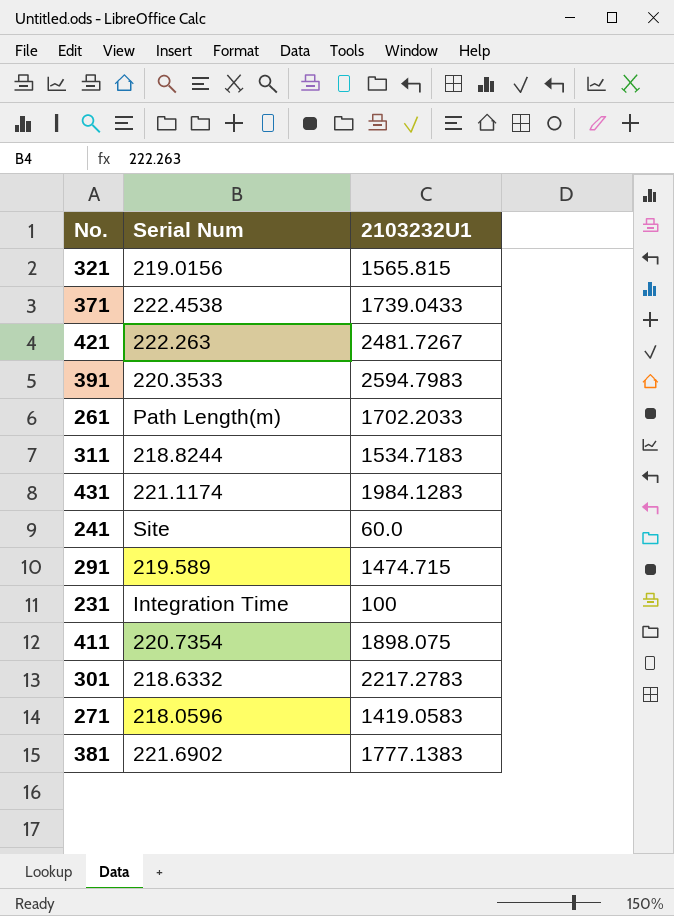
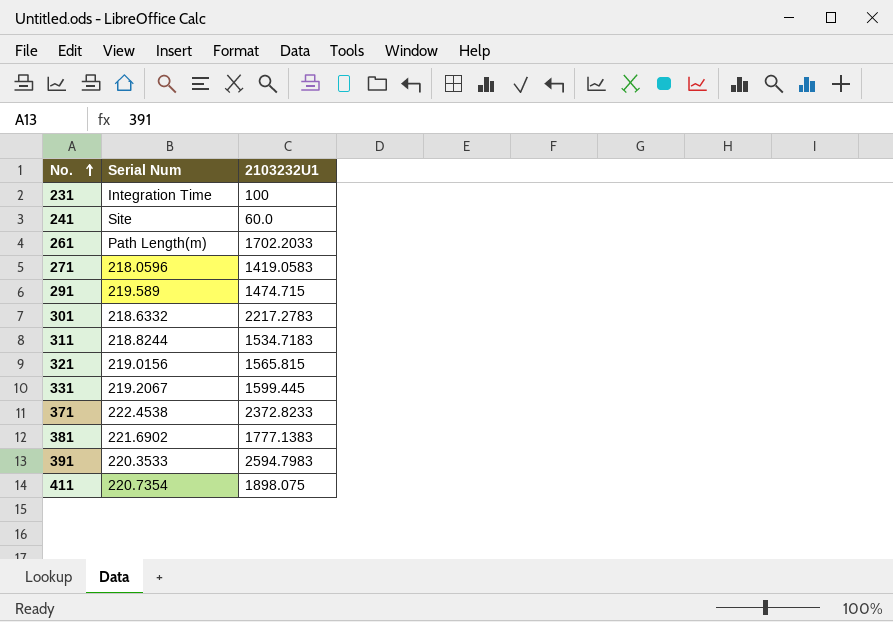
row order: none -> No. ascending
row 421: 222.263 | 2481.7267 -> none
row 431: 221.1174 | 1984.1283 -> none
row 331: none -> 219.2067 | 1599.445
371 | 2103232U1: 1739.0433 -> 2372.8233

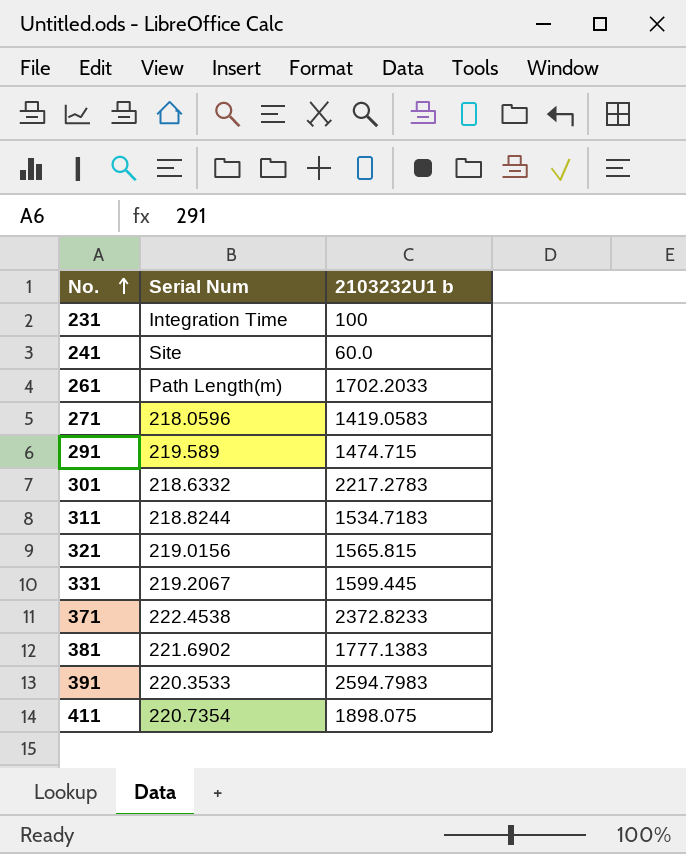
column name: 2103232U1 -> 2103232U1 b

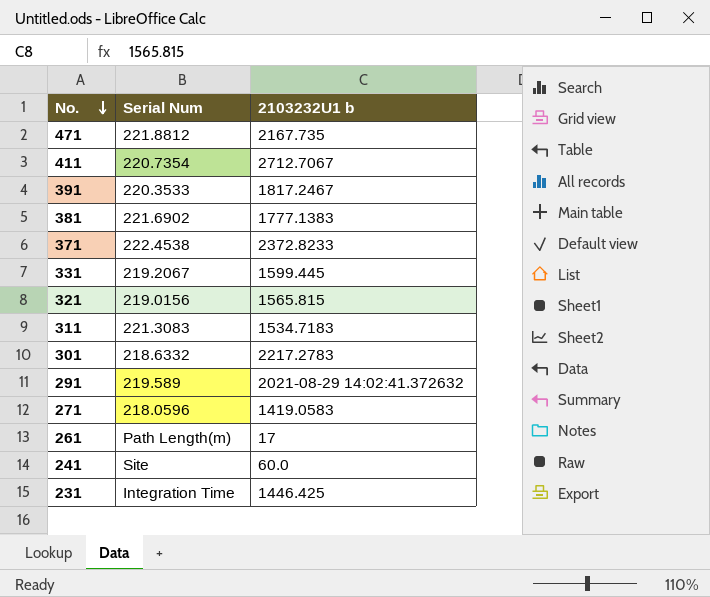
row order: No. ascending -> No. descending
row 471: none -> 221.8812 | 2167.735
411 | 2103232U1 b: 1898.075 -> 2712.7067
391 | 2103232U1 b: 2594.7983 -> 1817.2467
311 | Serial Num: 218.8244 -> 221.3083
291 | 2103232U1 b: 1474.715 -> 2021-08-29 14:02:41.372632
261 | 2103232U1 b: 1702.2033 -> 17
231 | 2103232U1 b: 100 -> 1446.425

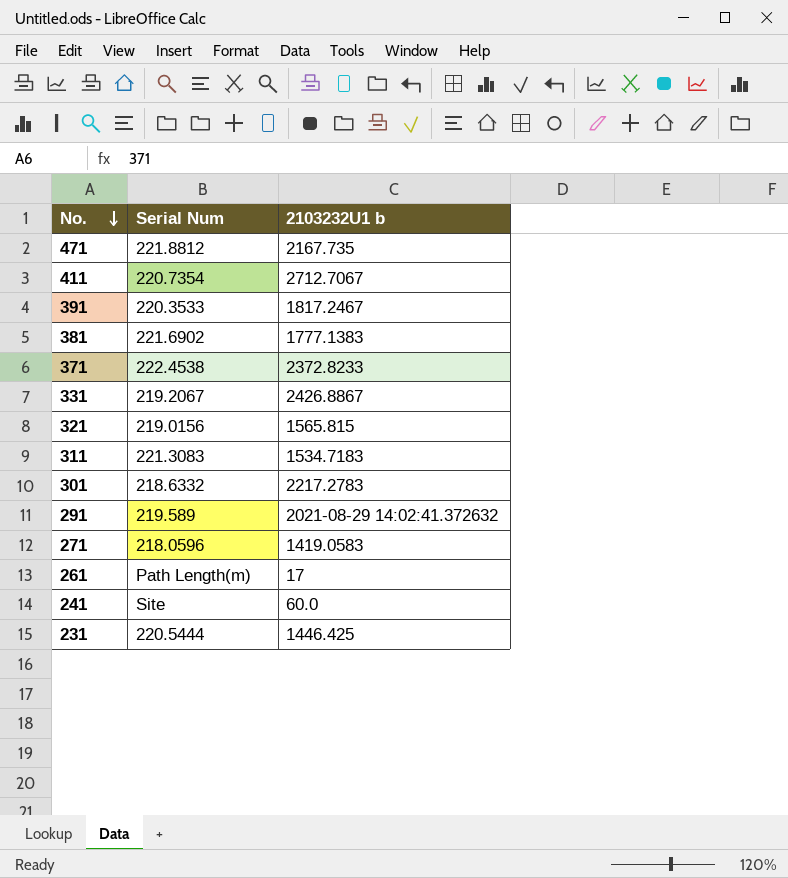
331 | 2103232U1 b: 1599.445 -> 2426.8867
231 | Serial Num: Integration Time -> 220.5444

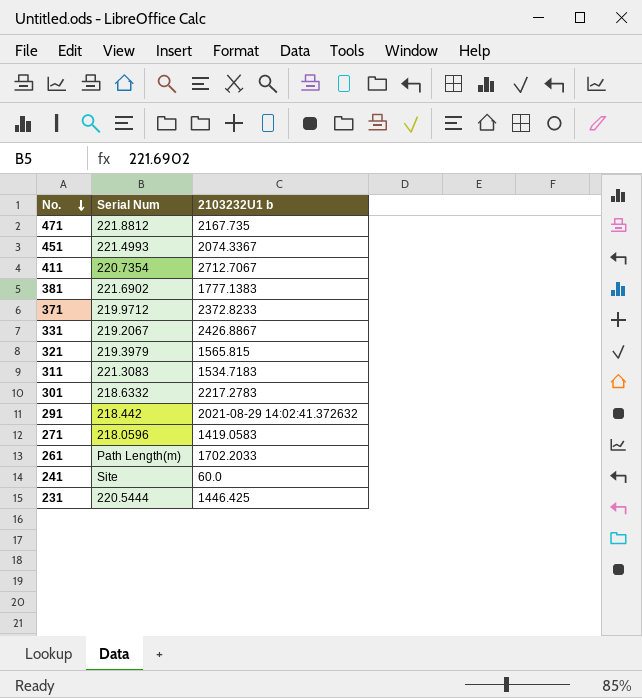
row 391: 220.3533 | 1817.2467 -> none
row 451: none -> 221.4993 | 2074.3367
371 | Serial Num: 222.4538 -> 219.9712
321 | Serial Num: 219.0156 -> 219.3979
291 | Serial Num: 219.589 -> 218.442
261 | 2103232U1 b: 17 -> 1702.2033

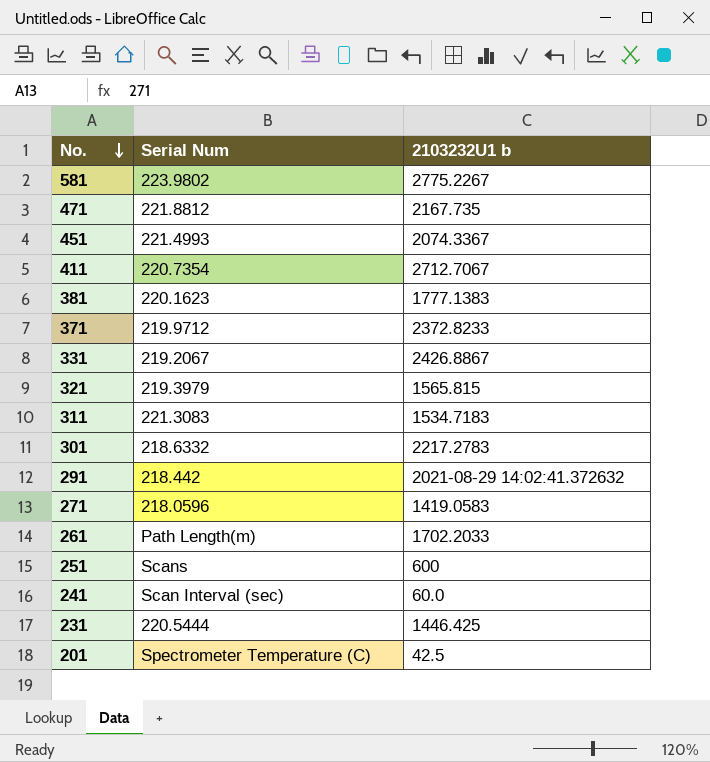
row 581: none -> 223.9802 | 2775.2267
381 | Serial Num: 221.6902 -> 220.1623
row 251: none -> Scans | 600
241 | Serial Num: Site -> Scan Interval (sec)
row 201: none -> Spectrometer Temperature (C) | 42.5

